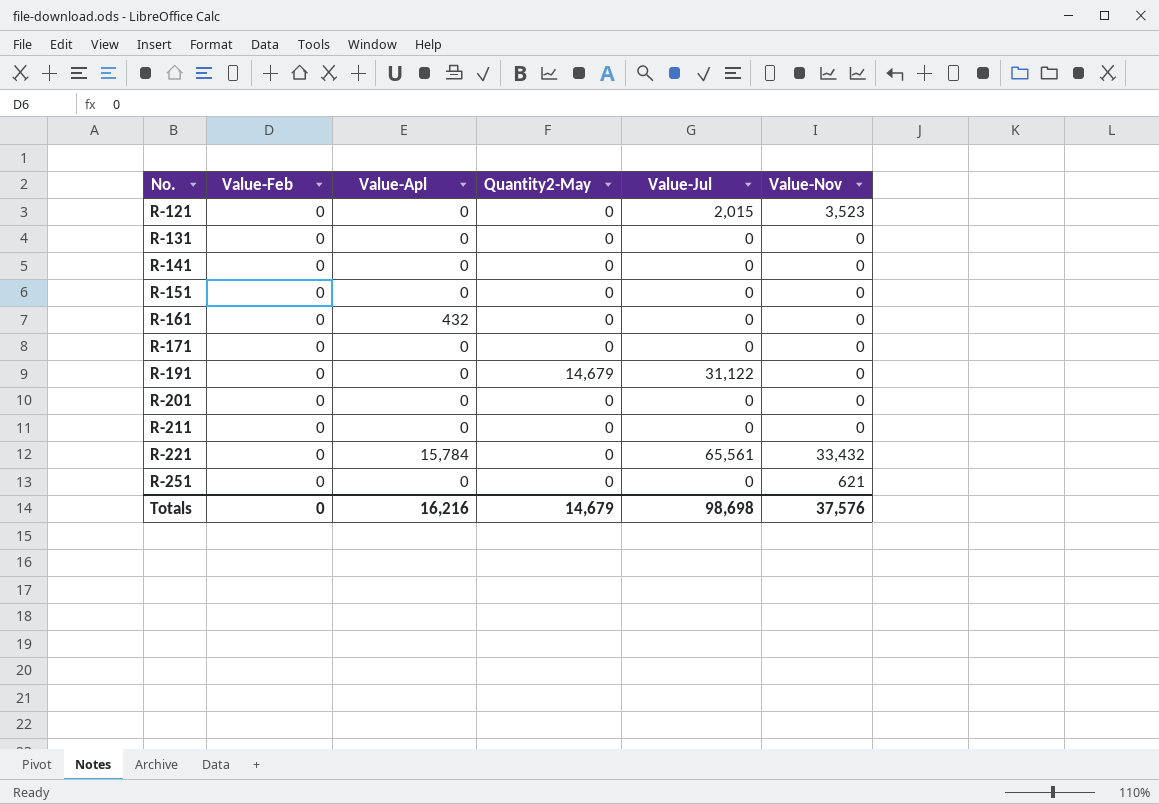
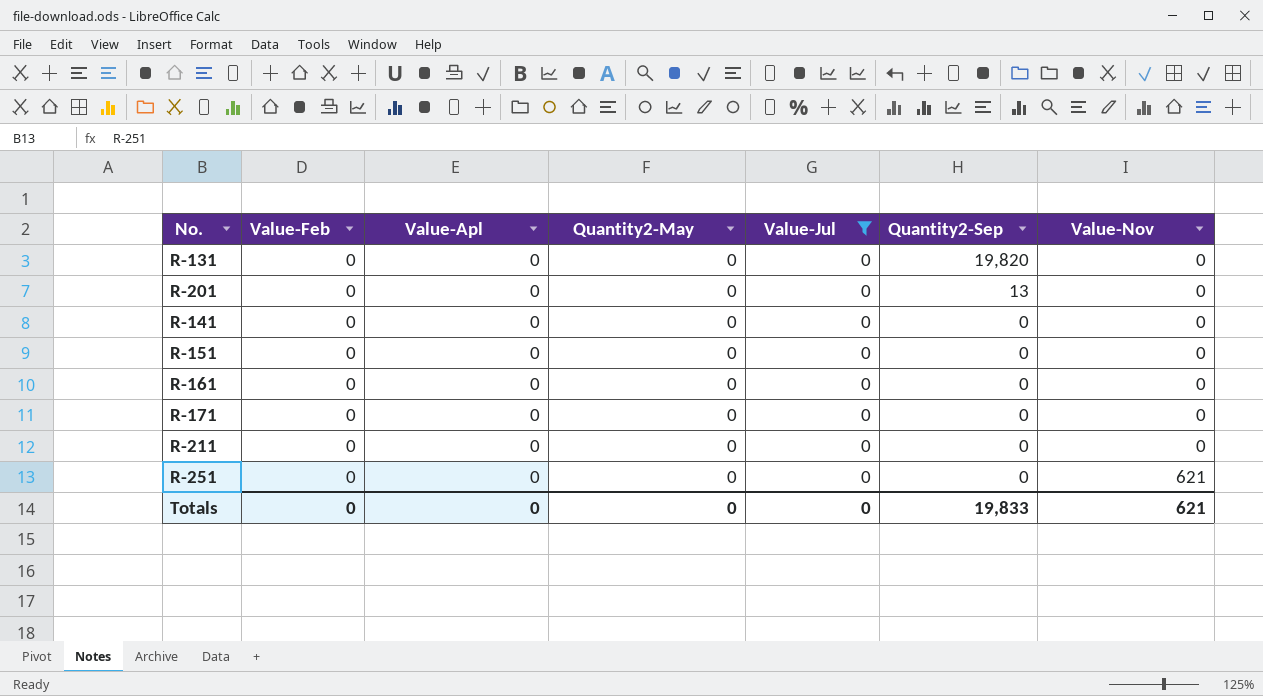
filter: none -> Value-Jul = 0
row order: No. ascending -> Quantity2-Sep descending
column Quantity2-Sep | position: none -> 6
R-161 | Value-Apl: 432 -> 0
Totals | Value-Apl: 16,216 -> 0
Totals | Quantity2-May: 14,679 -> 0
Totals | Value-Jul: 98,698 -> 0
Totals | Value-Nov: 37,576 -> 621

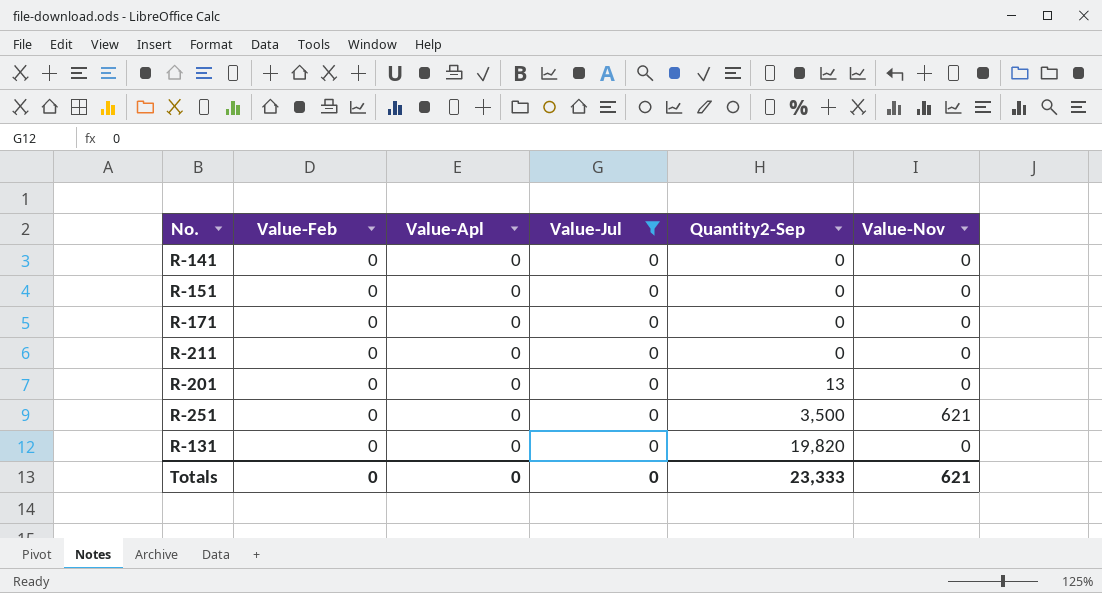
row order: Quantity2-Sep descending -> Quantity2-Sep ascending
column Quantity2-May | position: 4 -> none
row R-161: 0 | 0 | 0 | 0 | 0 | 0 -> none
R-251 | Quantity2-Sep: 0 -> 3,500
Totals | Quantity2-Sep: 19,833 -> 23,333

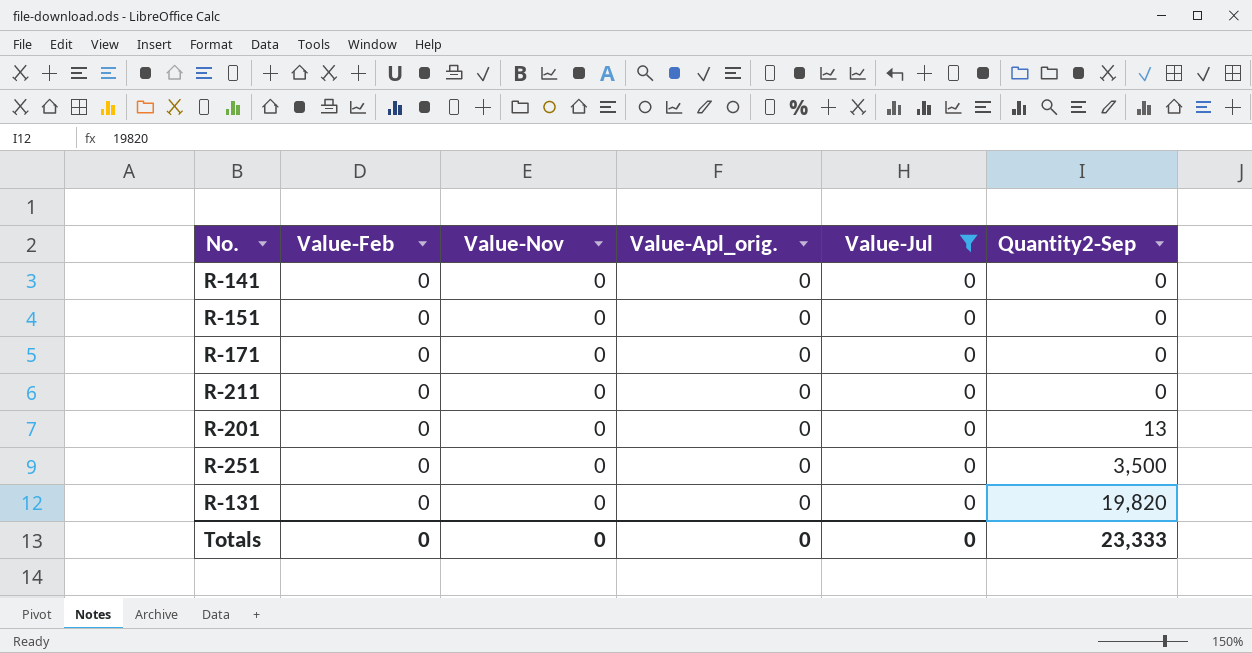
column Value-Nov | position: 6 -> 3
column name: Value-Apl -> Value-Apl_orig.
R-251 | Value-Nov: 621 -> 0
Totals | Value-Nov: 621 -> 0

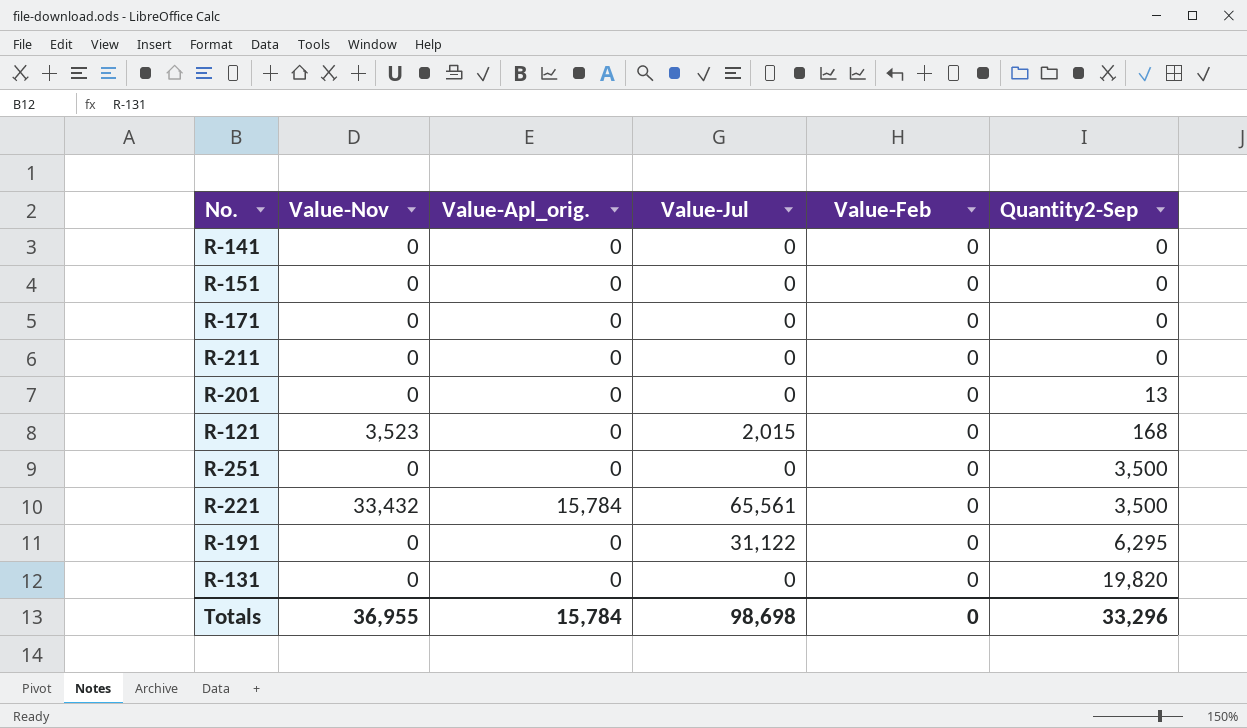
filter: Value-Jul = 0 -> none
column Value-Feb | position: 2 -> 5
Totals | Value-Nov: 0 -> 36,955
Totals | Value-Apl_orig.: 0 -> 15,784
Totals | Value-Jul: 0 -> 98,698
Totals | Quantity2-Sep: 23,333 -> 33,296

